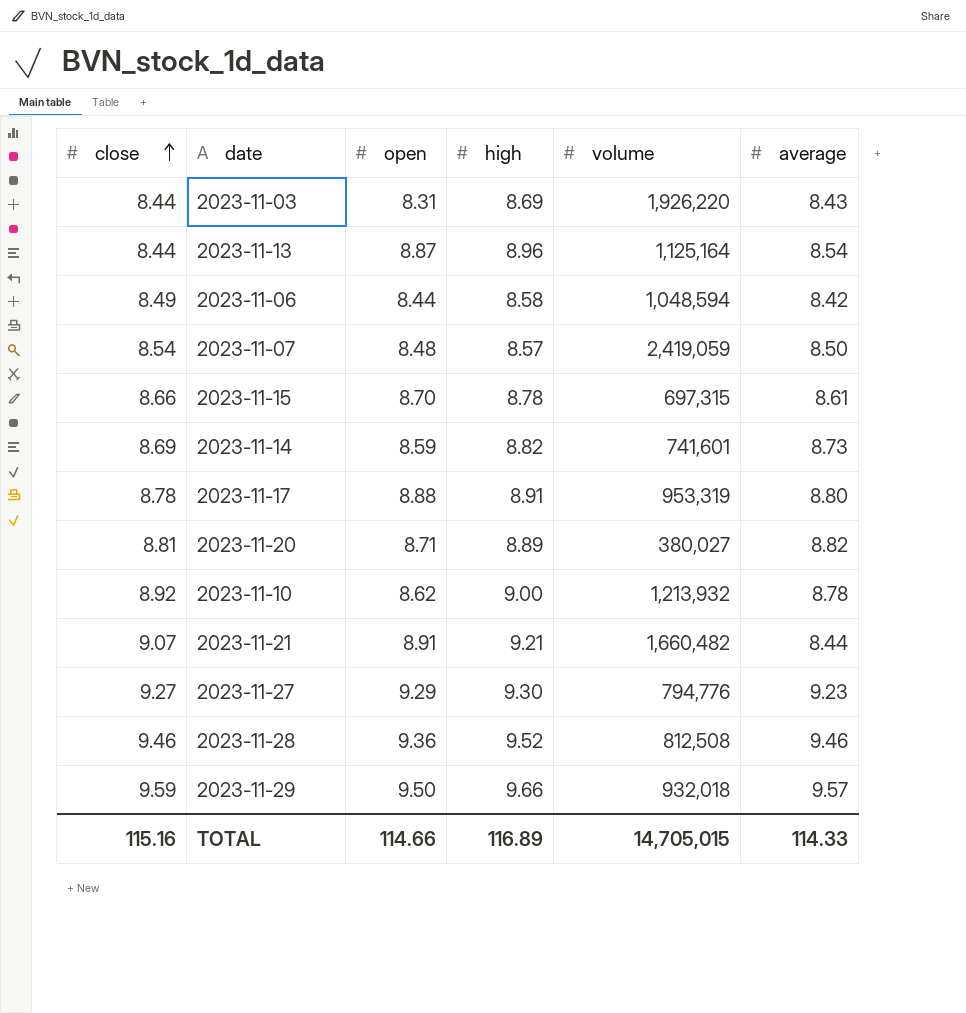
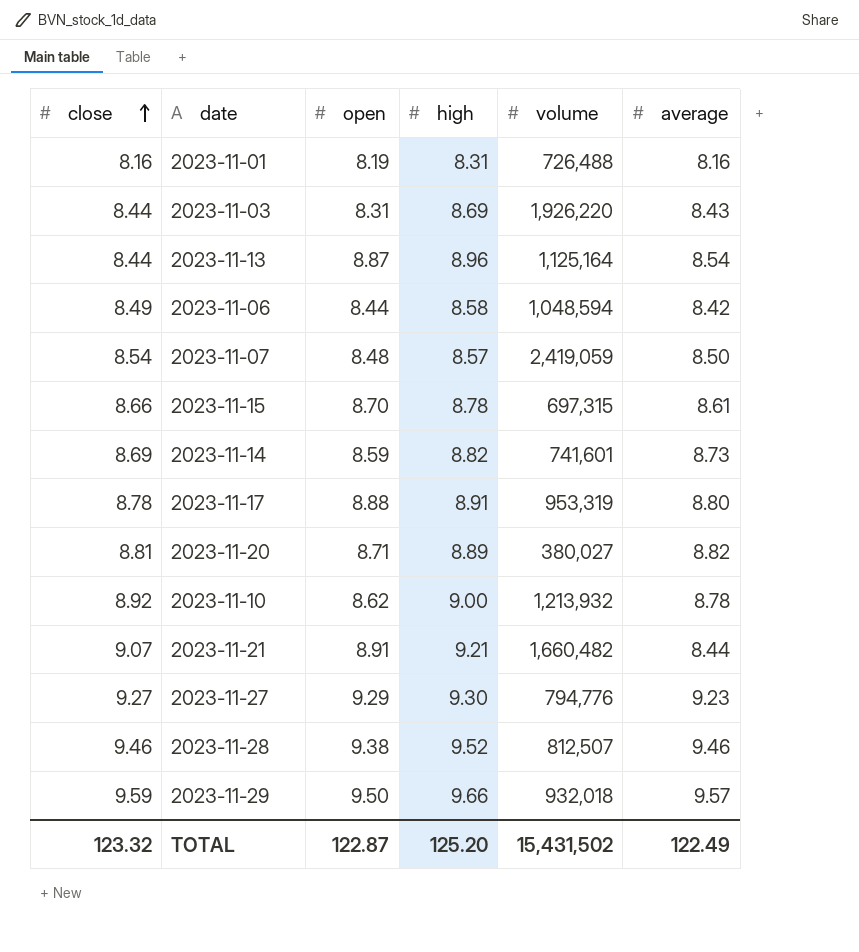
row 2023-11-01: none -> 8.16 | 8.19 | 8.31 | 726,488 | 8.16
2023-11-28 | open: 9.36 -> 9.38
2023-11-28 | volume: 812,508 -> 812,507
TOTAL | close: 115.16 -> 123.32
TOTAL | open: 114.66 -> 122.87
TOTAL | high: 116.89 -> 125.20
TOTAL | volume: 14,705,015 -> 15,431,502
TOTAL | average: 114.33 -> 122.49

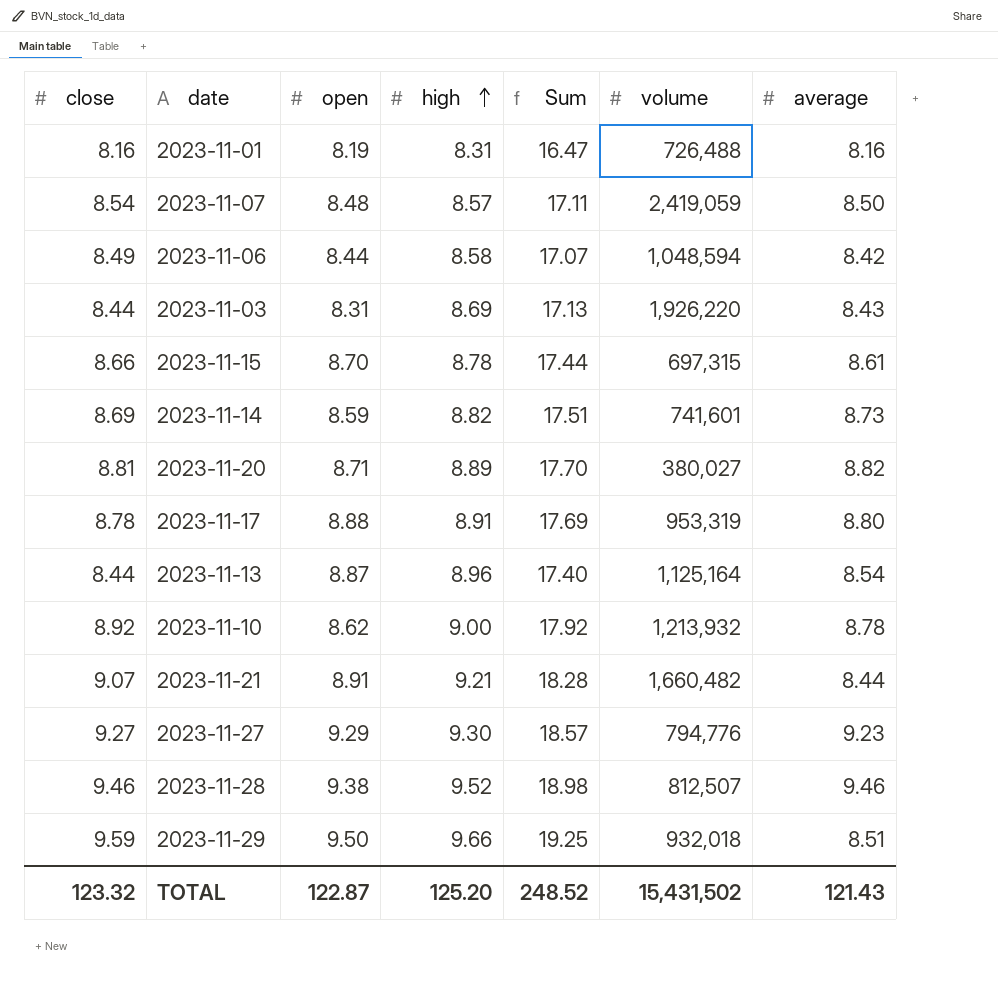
row order: close ascending -> high ascending
column Sum | formula: none -> [close] + [high]
2023-11-29 | average: 9.57 -> 8.51
TOTAL | average: 122.49 -> 121.43

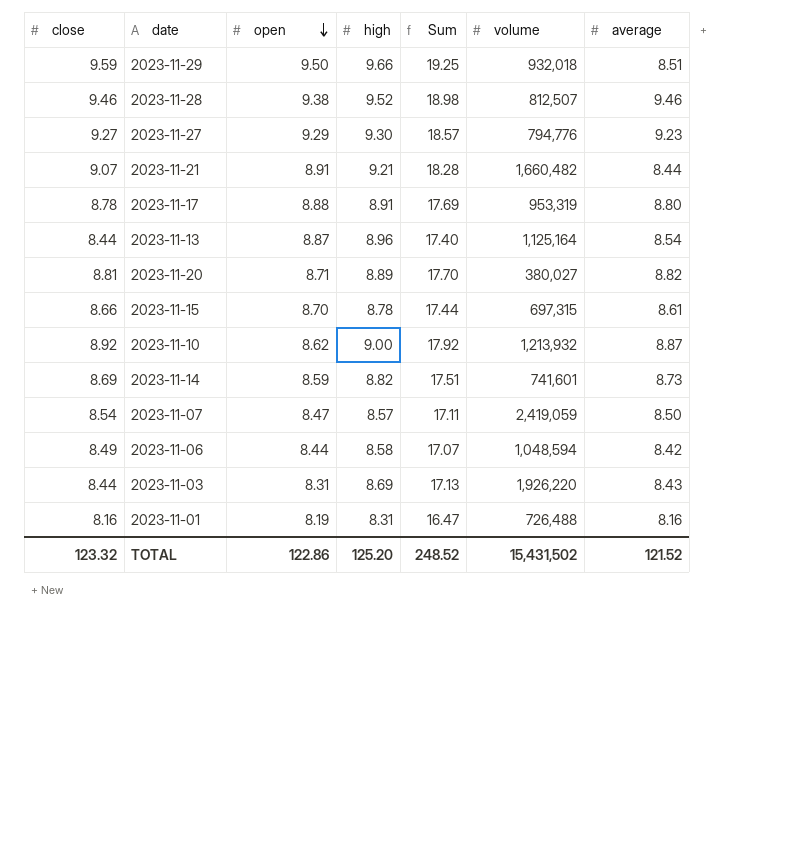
row order: high ascending -> open descending
2023-11-10 | average: 8.78 -> 8.87
2023-11-07 | open: 8.48 -> 8.47
TOTAL | open: 122.87 -> 122.86
TOTAL | average: 121.43 -> 121.52

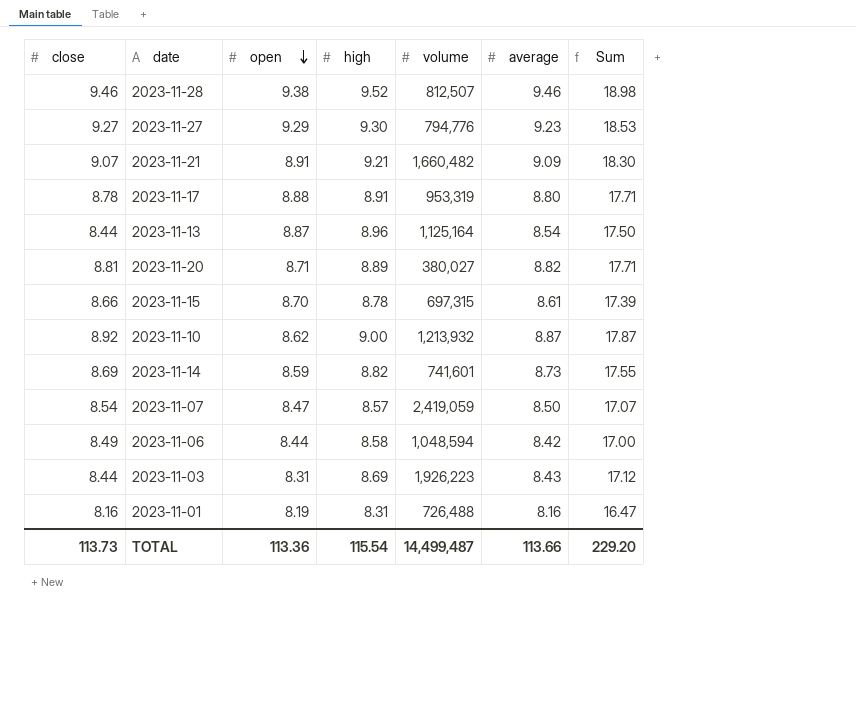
column Sum | formula: [close] + [high] -> [high] + [average]
column Sum | position: 5 -> 7
row 2023-11-29: 9.59 | 9.50 | 9.66 | 19.25 | 932,018 | 8.51 -> none
2023-11-21 | average: 8.44 -> 9.09
2023-11-03 | volume: 1,926,220 -> 1,926,223
TOTAL | close: 123.32 -> 113.73
TOTAL | open: 122.86 -> 113.36
TOTAL | high: 125.20 -> 115.54
TOTAL | volume: 15,431,502 -> 14,499,487
TOTAL | average: 121.52 -> 113.66
TOTAL | Sum: 248.52 -> 229.20

